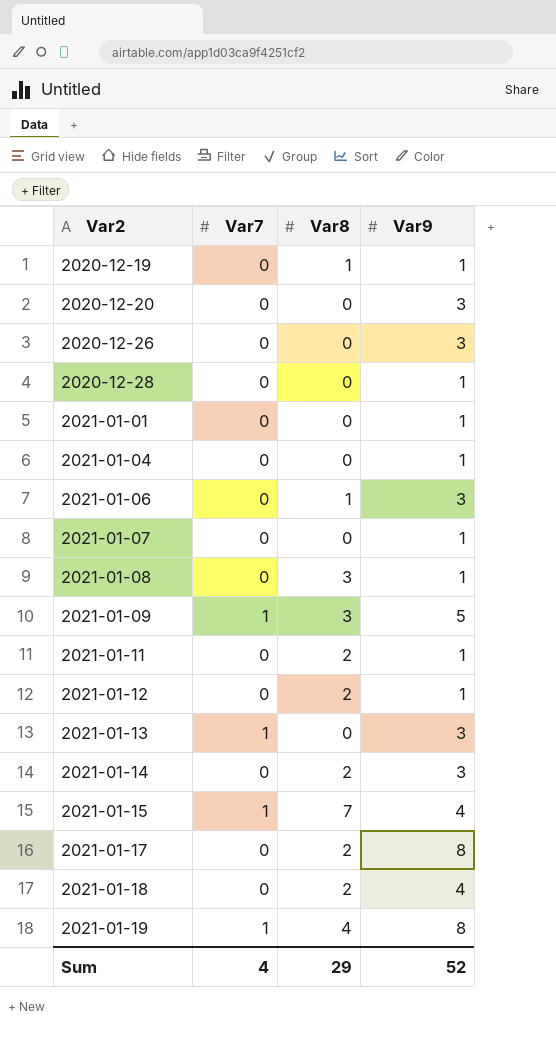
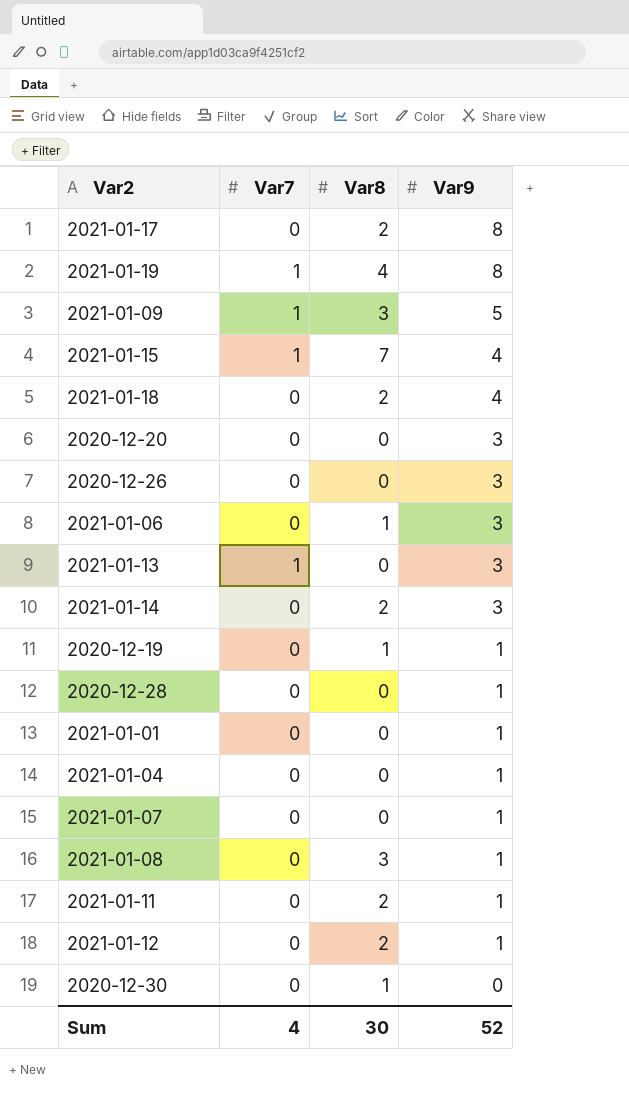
row order: Var2 ascending -> Var9 descending
row 2020-12-30: none -> 0 | 1 | 0
Sum | Var8: 29 -> 30

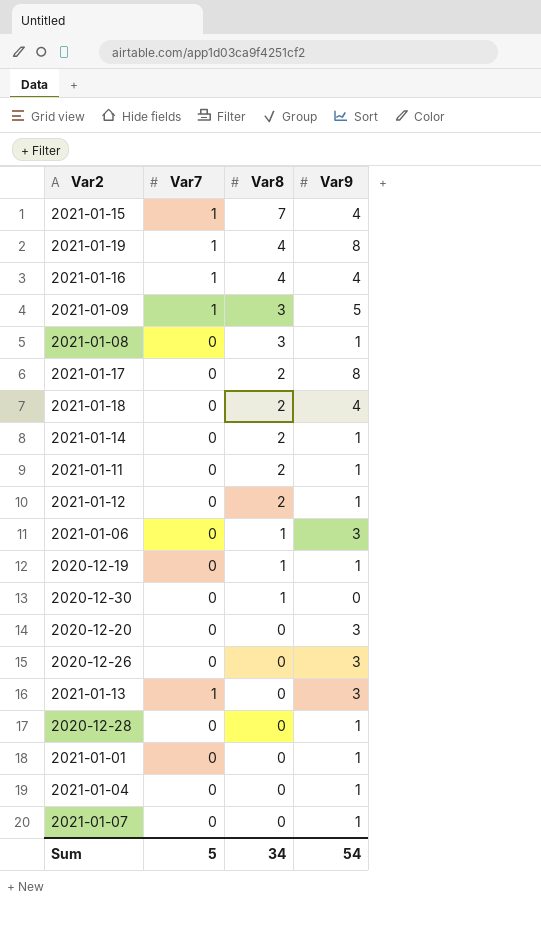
row order: Var9 descending -> Var8 descending
row 2021-01-16: none -> 1 | 4 | 4
2021-01-14 | Var9: 3 -> 1
Sum | Var7: 4 -> 5
Sum | Var8: 30 -> 34
Sum | Var9: 52 -> 54

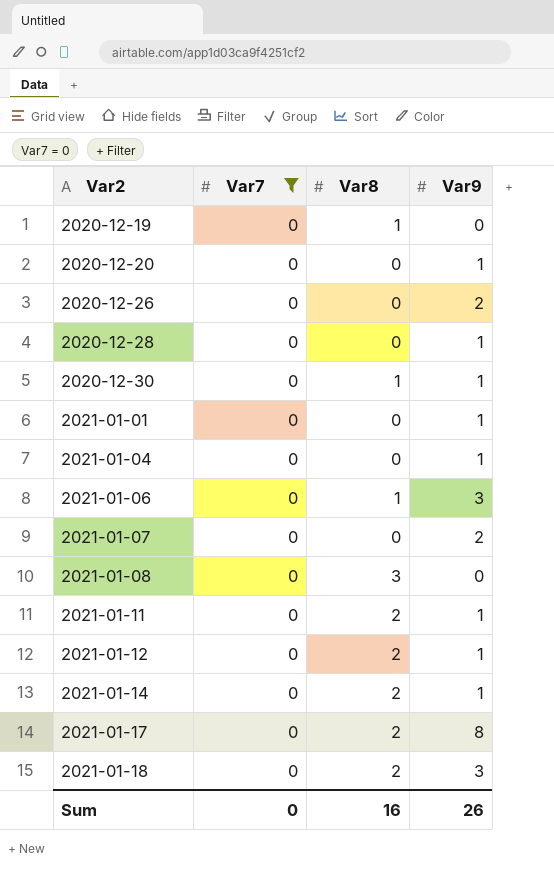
filter: none -> Var7 = 0
row order: Var8 descending -> Var2 ascending
2020-12-19 | Var9: 1 -> 0
2020-12-20 | Var9: 3 -> 1
2020-12-26 | Var9: 3 -> 2
2020-12-30 | Var9: 0 -> 1
2021-01-07 | Var9: 1 -> 2
2021-01-08 | Var9: 1 -> 0
2021-01-18 | Var9: 4 -> 3
Sum | Var7: 5 -> 0
Sum | Var8: 34 -> 16
Sum | Var9: 54 -> 26

